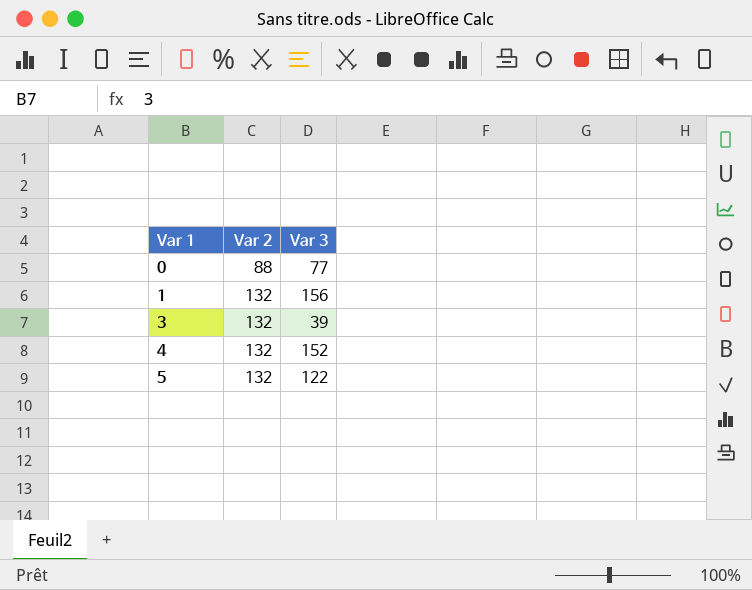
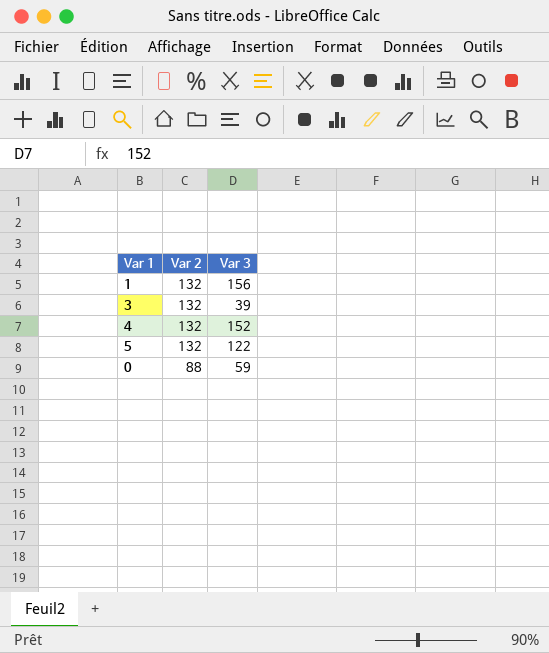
row order: Var 1 ascending -> Var 2 descending
0 | Var 3: 77 -> 59

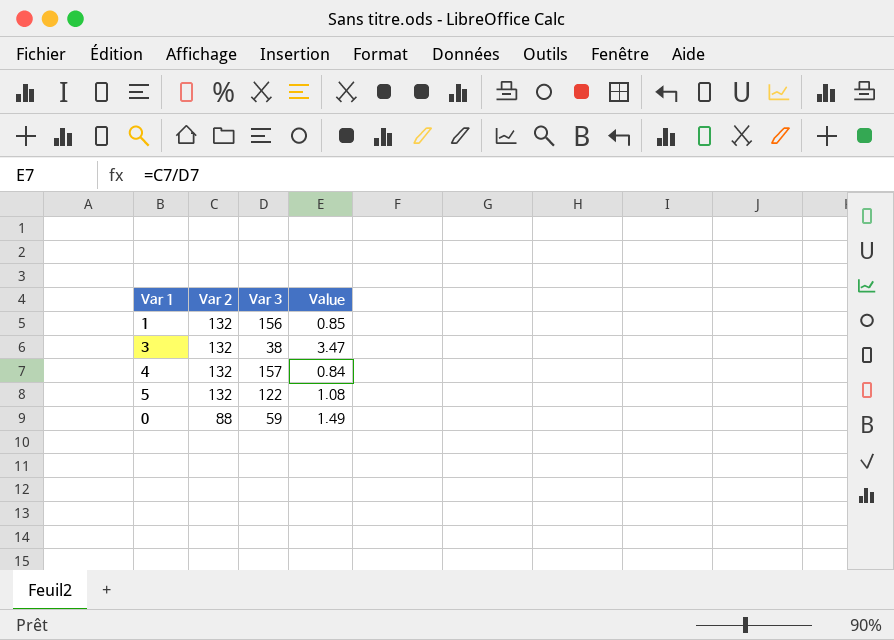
column Value | formula: none -> [Var 2] / [Var 3]
3 | Var 3: 39 -> 38
4 | Var 3: 152 -> 157

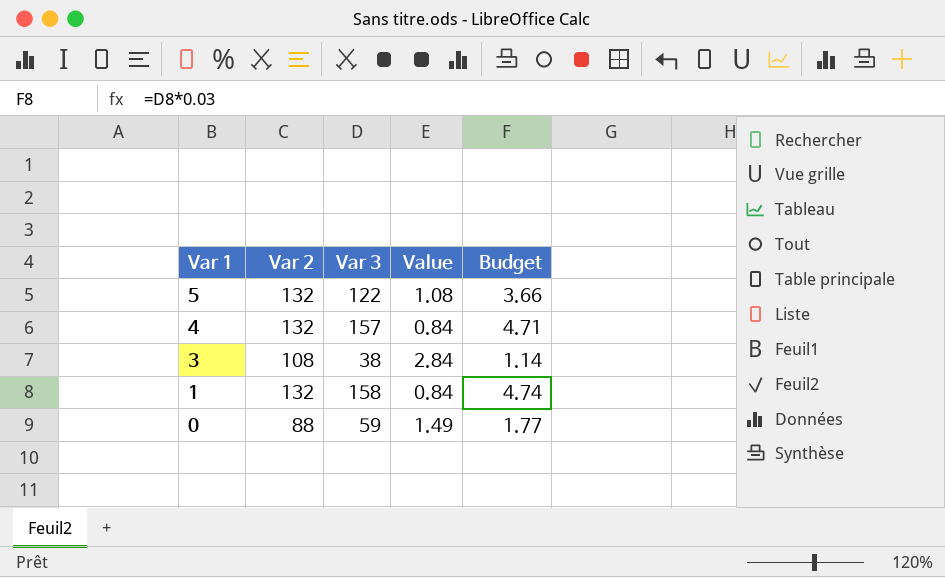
row order: Var 2 descending -> Var 1 descending
column Budget | formula: none -> [Var 3] * 0.03
3 | Var 2: 132 -> 108
3 | Value: 3.47 -> 2.84
1 | Var 3: 156 -> 158
1 | Value: 0.85 -> 0.84

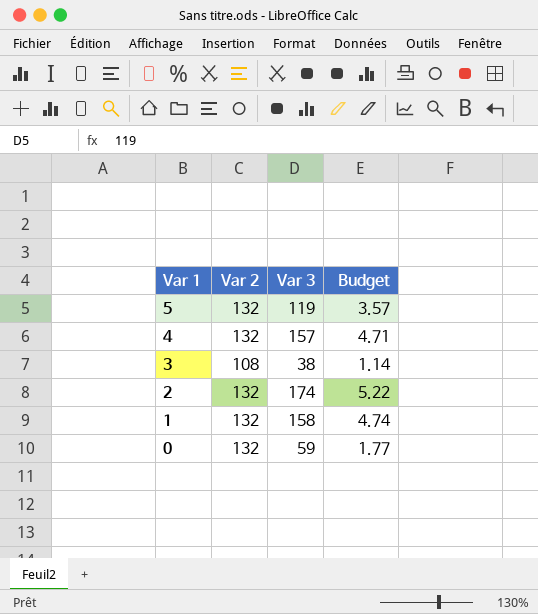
column Value | formula: [Var 2] / [Var 3] -> none
5 | Var 3: 122 -> 119
5 | Budget: 3.66 -> 3.57
row 2: none -> 132 | 174 | 5.22
0 | Var 2: 88 -> 132

